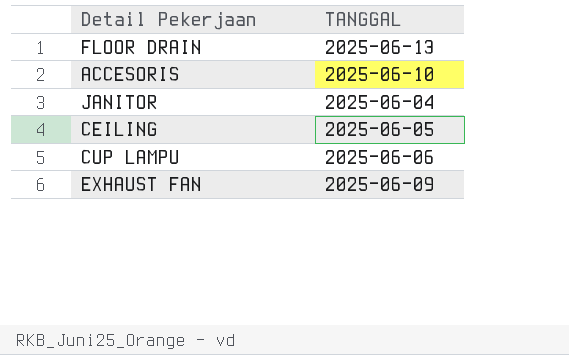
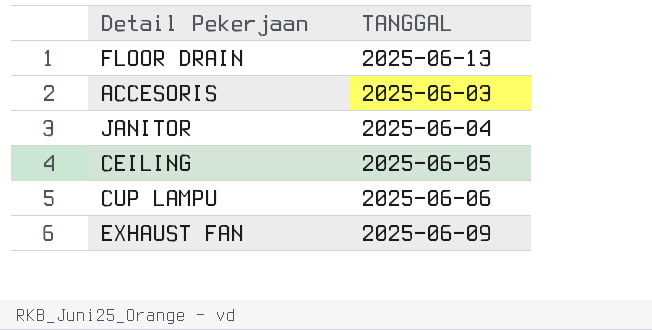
ACCESORIS | TANGGAL: 2025-06-10 -> 2025-06-03

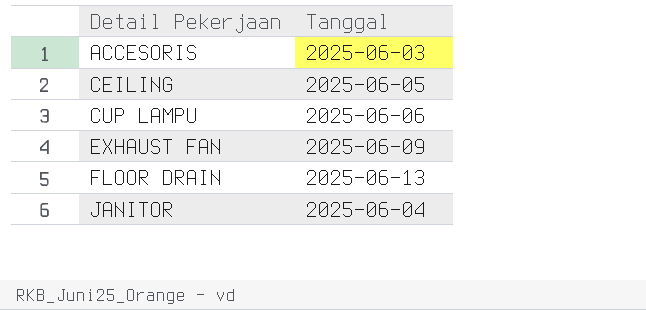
row order: none -> Detail Pekerjaan ascending
column name: TANGGAL -> Tanggal

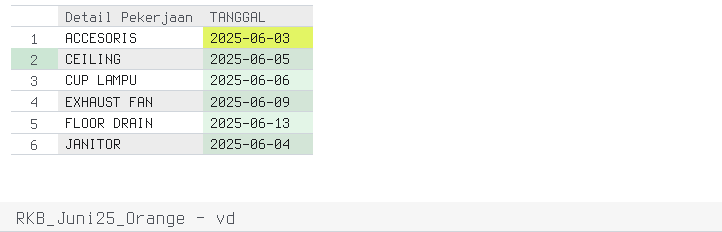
column name: Tanggal -> TANGGAL

